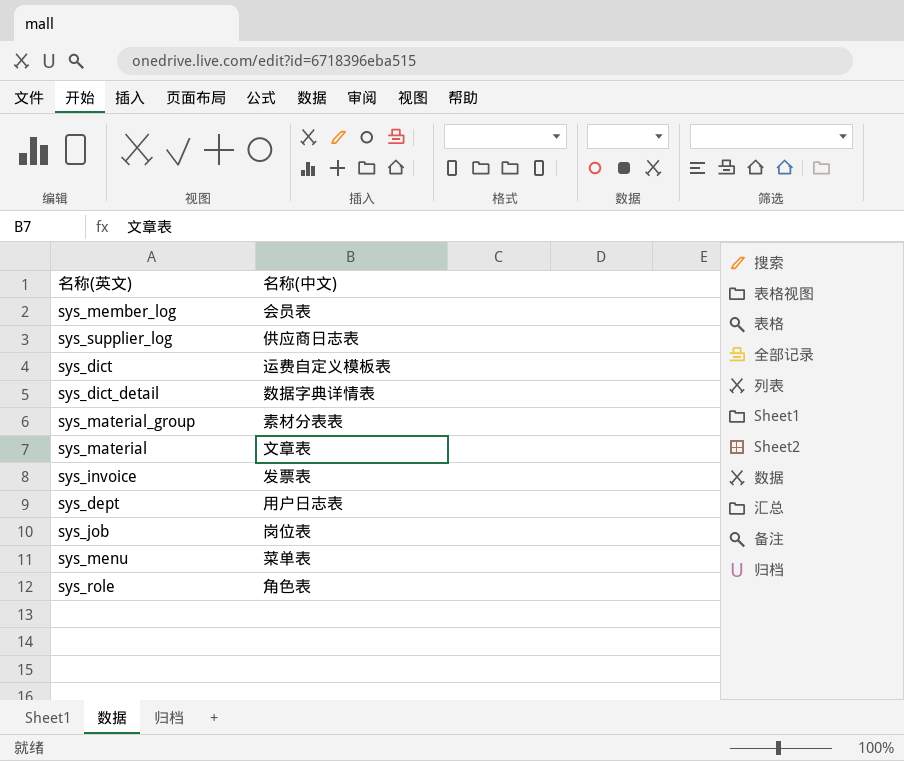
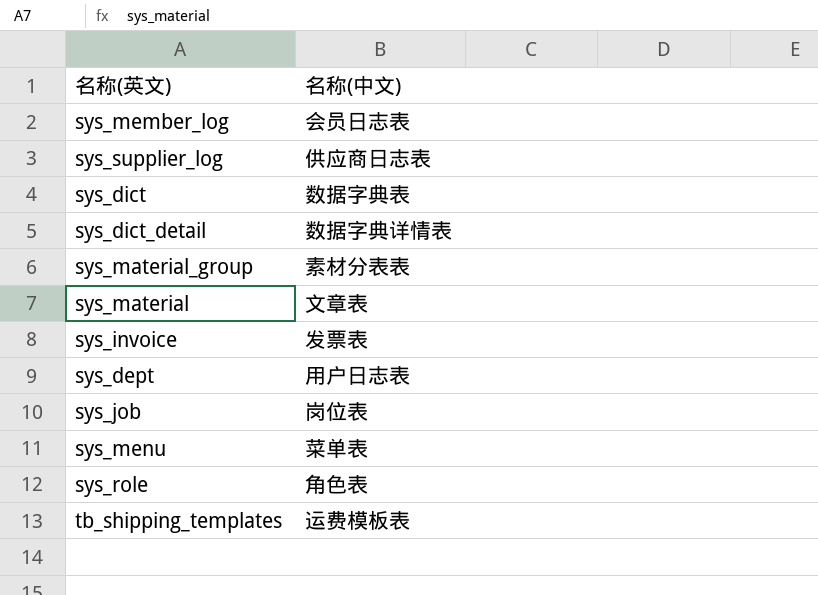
sys_member_log | 名称(中文): 会员表 -> 会员日志表
sys_dict | 名称(中文): 运费自定义模板表 -> 数据字典表
row tb_shipping_templates: none -> 运费模板表

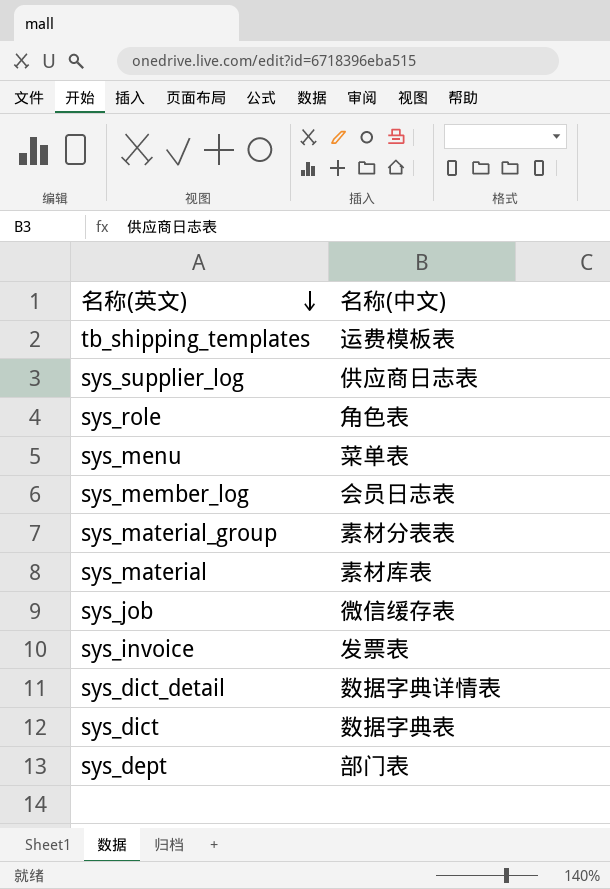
row order: none -> 名称(英文) descending
sys_material | 名称(中文): 文章表 -> 素材库表
sys_job | 名称(中文): 岗位表 -> 微信缓存表
sys_dept | 名称(中文): 用户日志表 -> 部门表

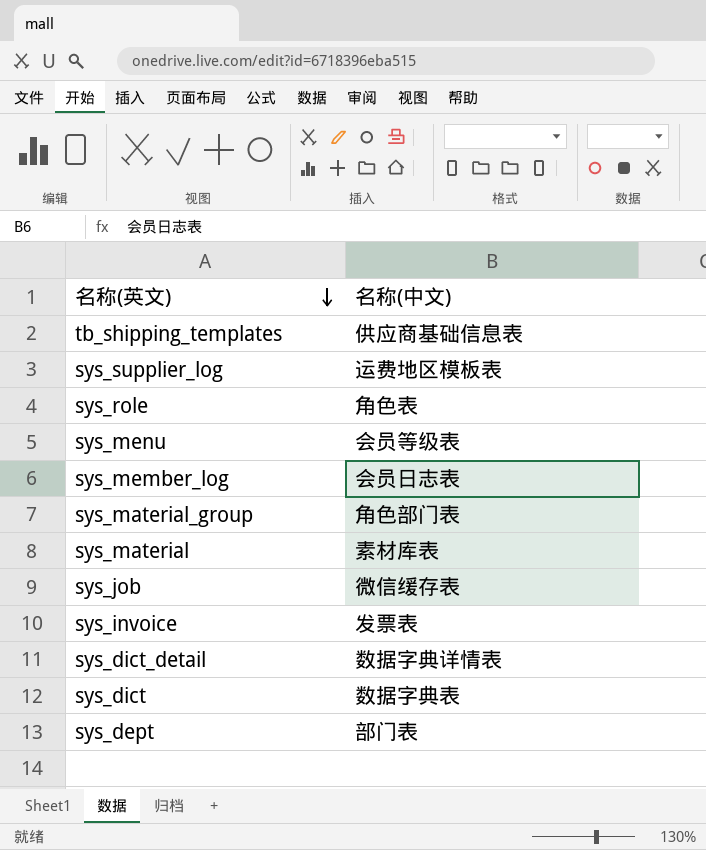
tb_shipping_templates | 名称(中文): 运费模板表 -> 供应商基础信息表
sys_supplier_log | 名称(中文): 供应商日志表 -> 运费地区模板表
sys_menu | 名称(中文): 菜单表 -> 会员等级表
sys_material_group | 名称(中文): 素材分表表 -> 角色部门表

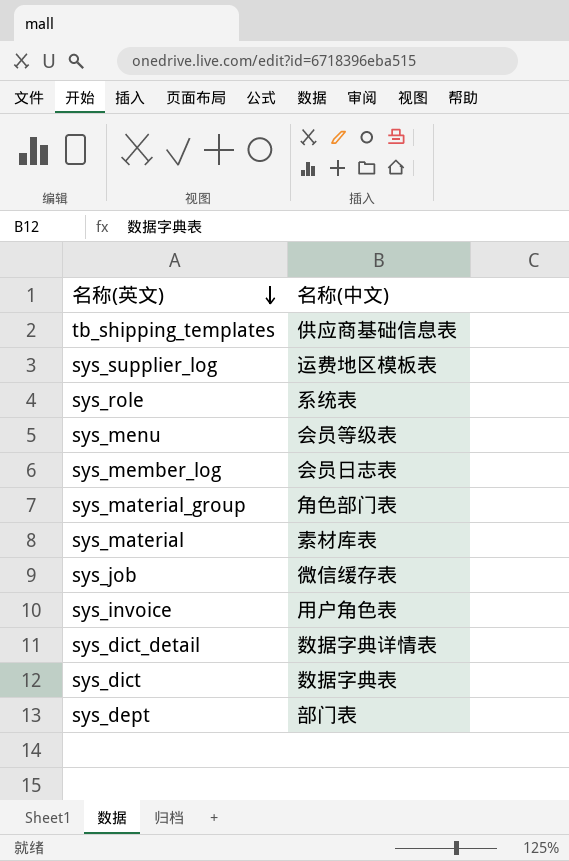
sys_role | 名称(中文): 角色表 -> 系统表
sys_invoice | 名称(中文): 发票表 -> 用户角色表

